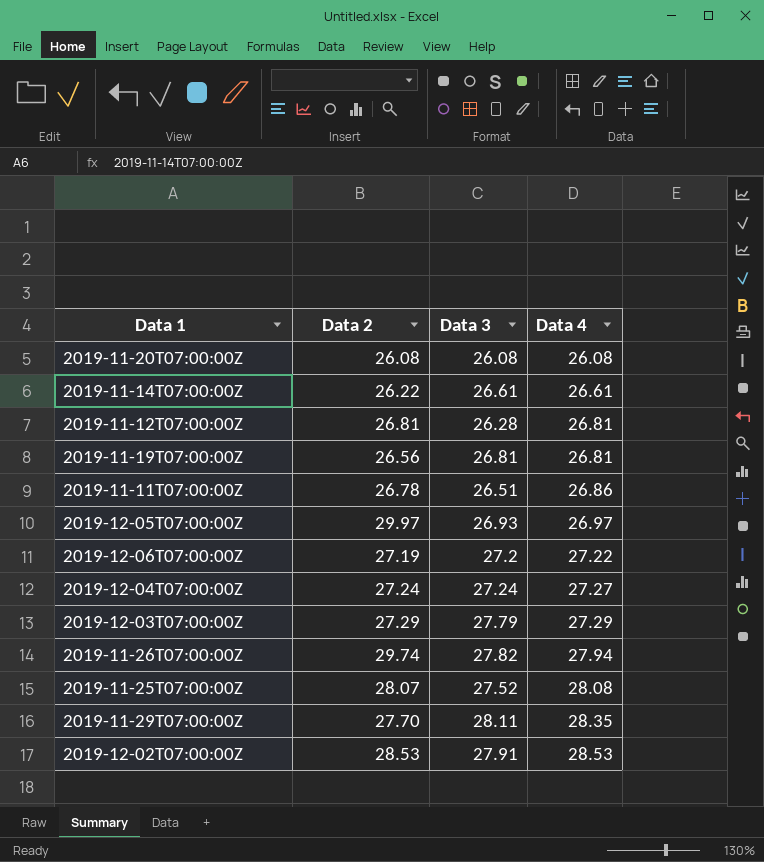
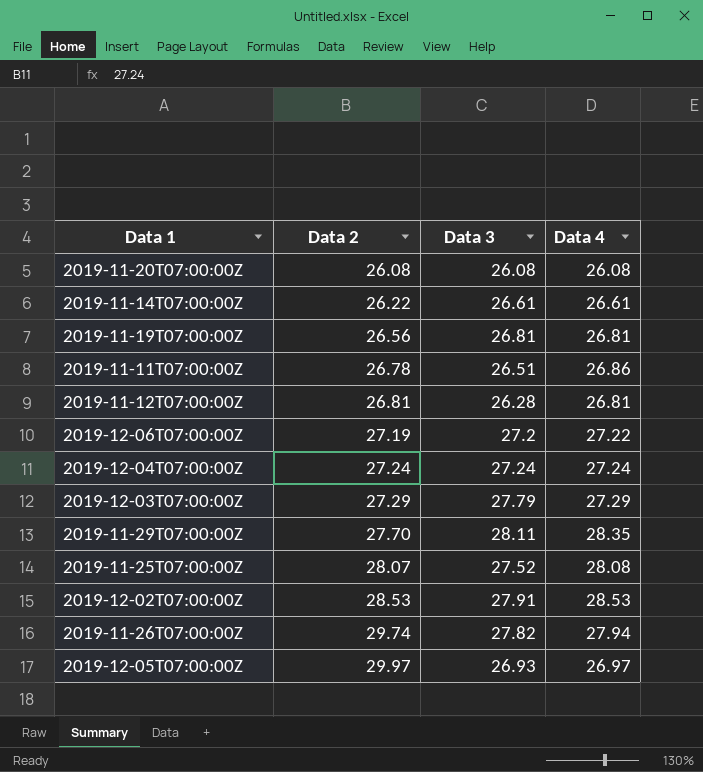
row order: Data 4 ascending -> Data 2 ascending
2019-12-04T07:00:00Z | Data 4: 27.27 -> 27.24

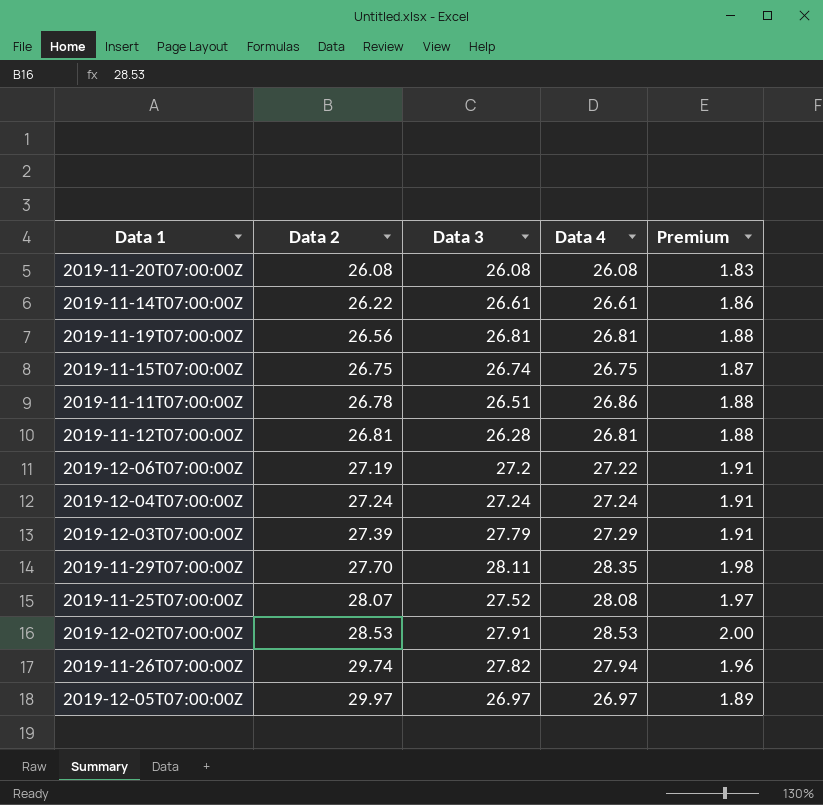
column Premium | formula: none -> [Data 4] * 0.07
row 2019-11-15T07:00:00Z: none -> 26.75 | 26.74 | 26.75 | 1.87
2019-12-03T07:00:00Z | Data 2: 27.29 -> 27.39
2019-12-05T07:00:00Z | Data 3: 26.93 -> 26.97

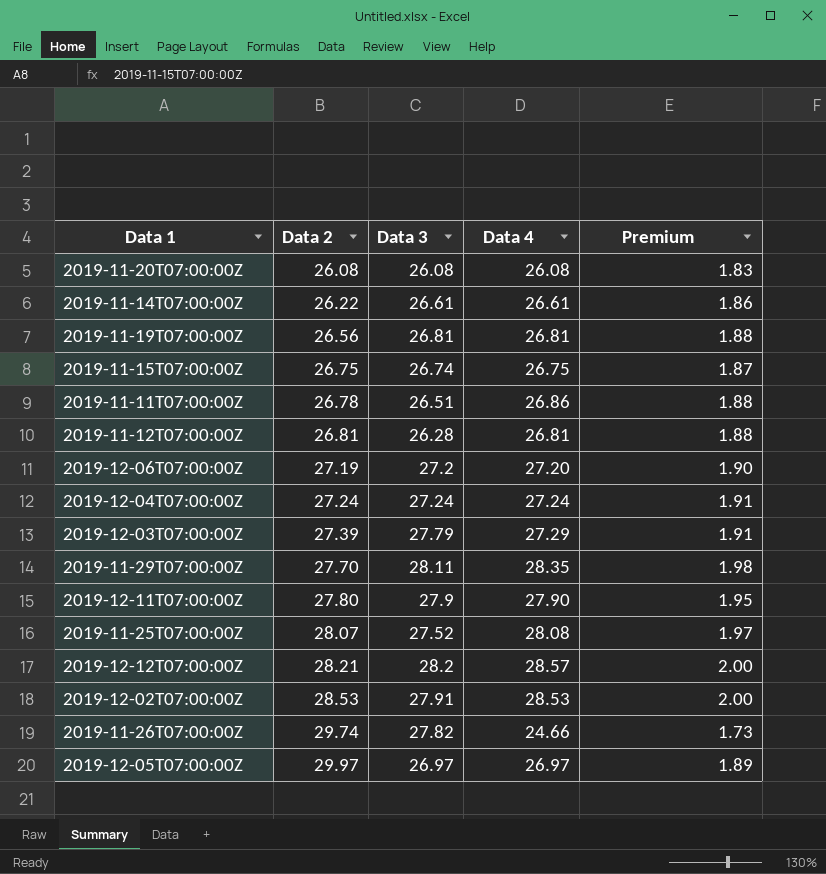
2019-12-06T07:00:00Z | Data 4: 27.22 -> 27.20
2019-12-06T07:00:00Z | Premium: 1.91 -> 1.90
row 2019-12-11T07:00:00Z: none -> 27.80 | 27.9 | 27.90 | 1.95
row 2019-12-12T07:00:00Z: none -> 28.21 | 28.2 | 28.57 | 2.00
2019-11-26T07:00:00Z | Data 4: 27.94 -> 24.66
2019-11-26T07:00:00Z | Premium: 1.96 -> 1.73

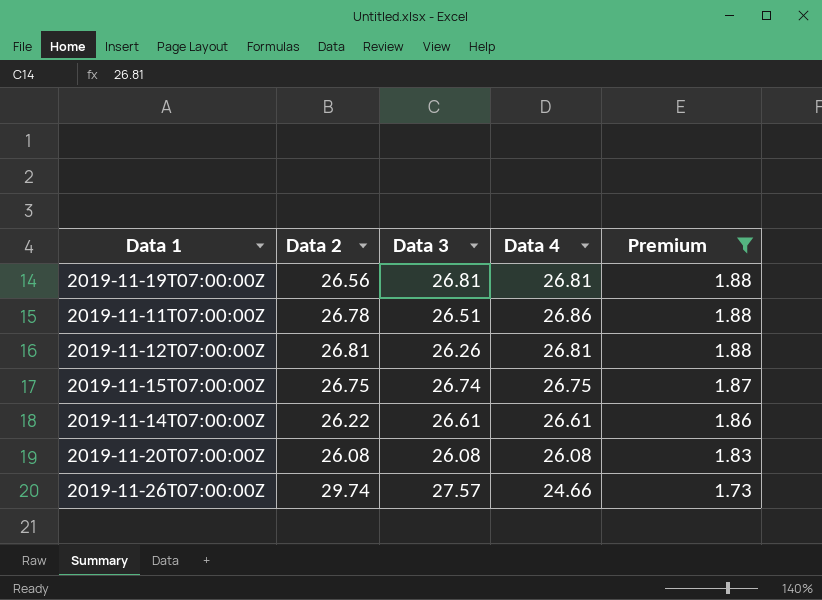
filter: none -> Premium <= 1.88
row order: Data 2 ascending -> Premium descending
2019-11-12T07:00:00Z | Data 3: 26.28 -> 26.26
2019-11-26T07:00:00Z | Data 3: 27.82 -> 27.57

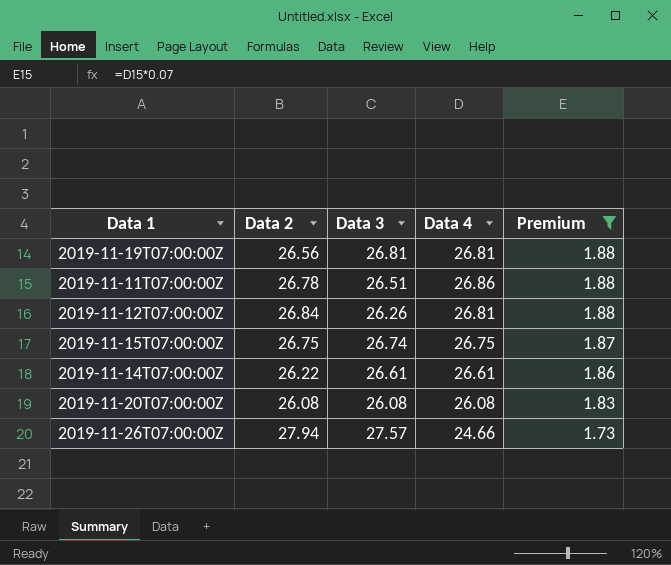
2019-11-12T07:00:00Z | Data 2: 26.81 -> 26.84
2019-11-26T07:00:00Z | Data 2: 29.74 -> 27.94

